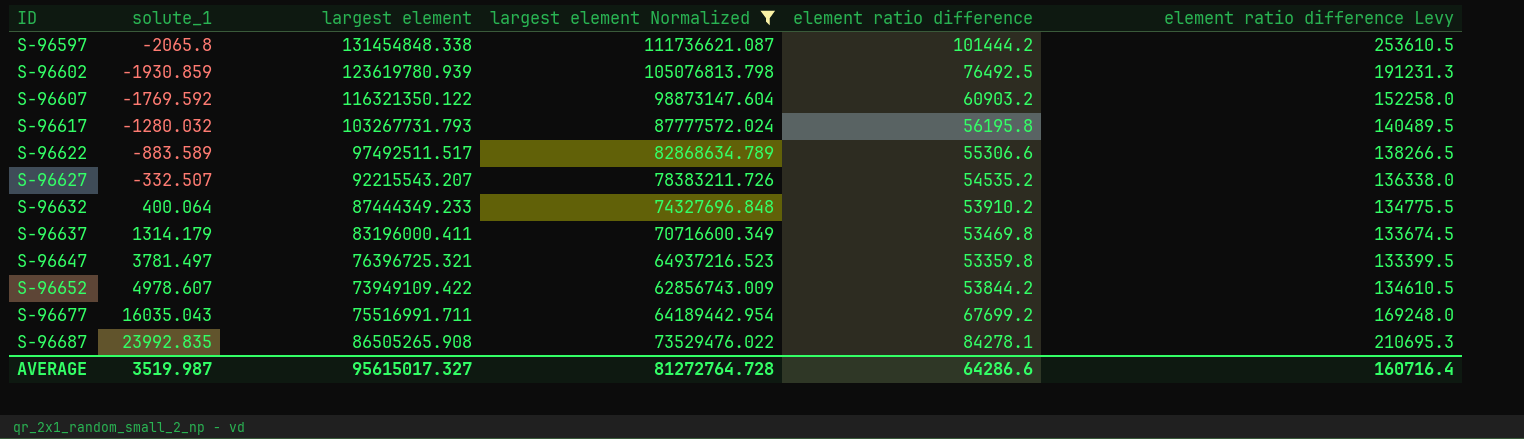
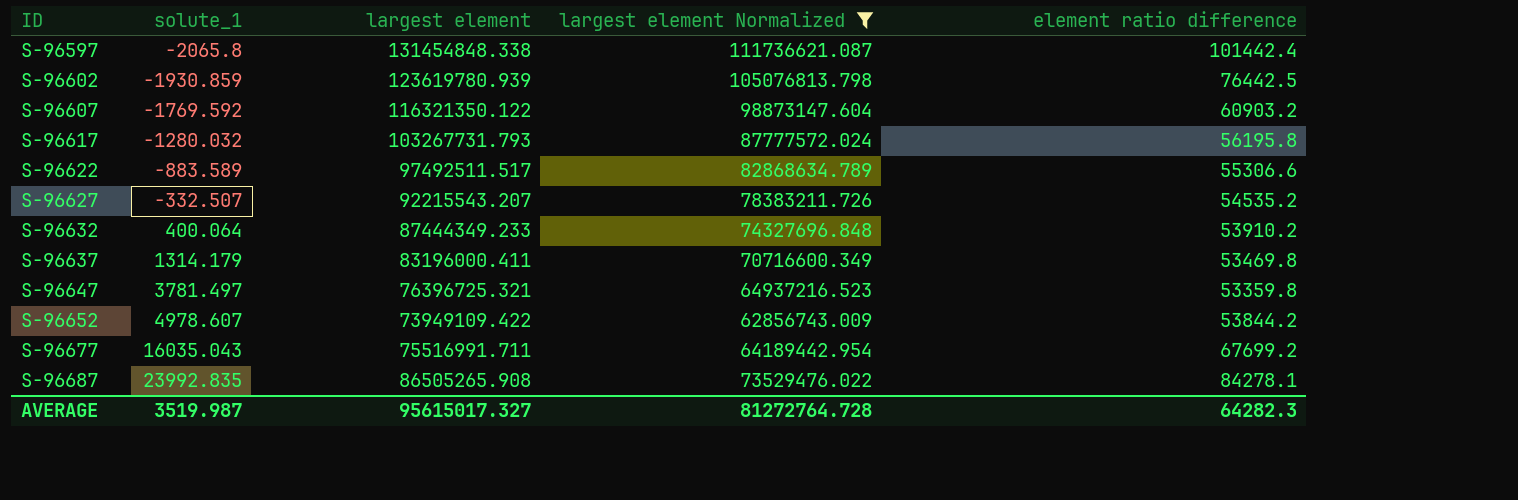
column element ratio difference Levy | formula: [element ratio difference] * 2.5 -> none
S-96597 | element ratio difference: 101444.2 -> 101442.4
S-96602 | element ratio difference: 76492.5 -> 76442.5
AVERAGE | element ratio difference: 64286.6 -> 64282.3

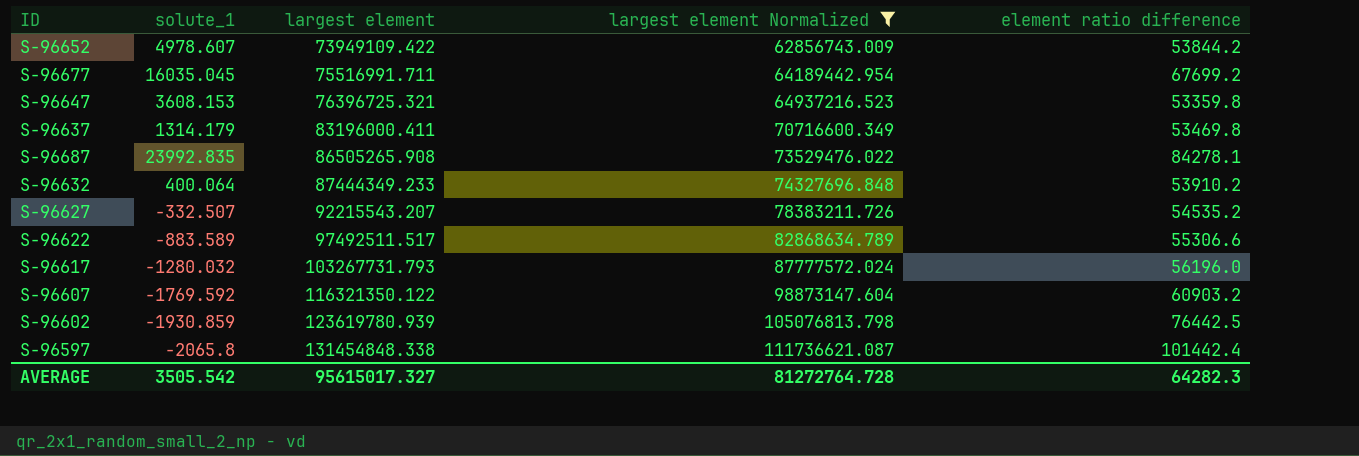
row order: ID ascending -> largest element ascending
S-96677 | solute_1: 16035.043 -> 16035.045
S-96647 | solute_1: 3781.497 -> 3608.153
S-96617 | element ratio difference: 56195.8 -> 56196.0
AVERAGE | solute_1: 3519.987 -> 3505.542

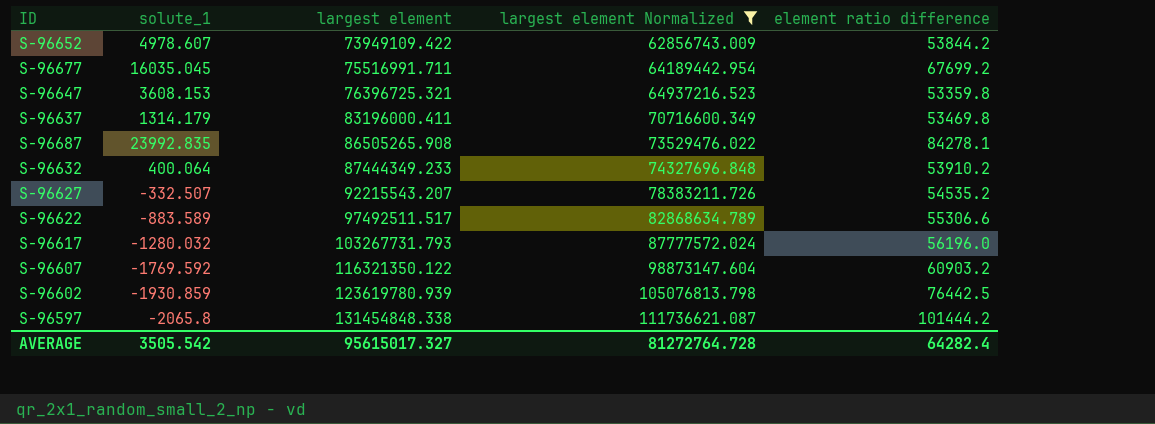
S-96597 | element ratio difference: 101442.4 -> 101444.2
AVERAGE | element ratio difference: 64282.3 -> 64282.4

